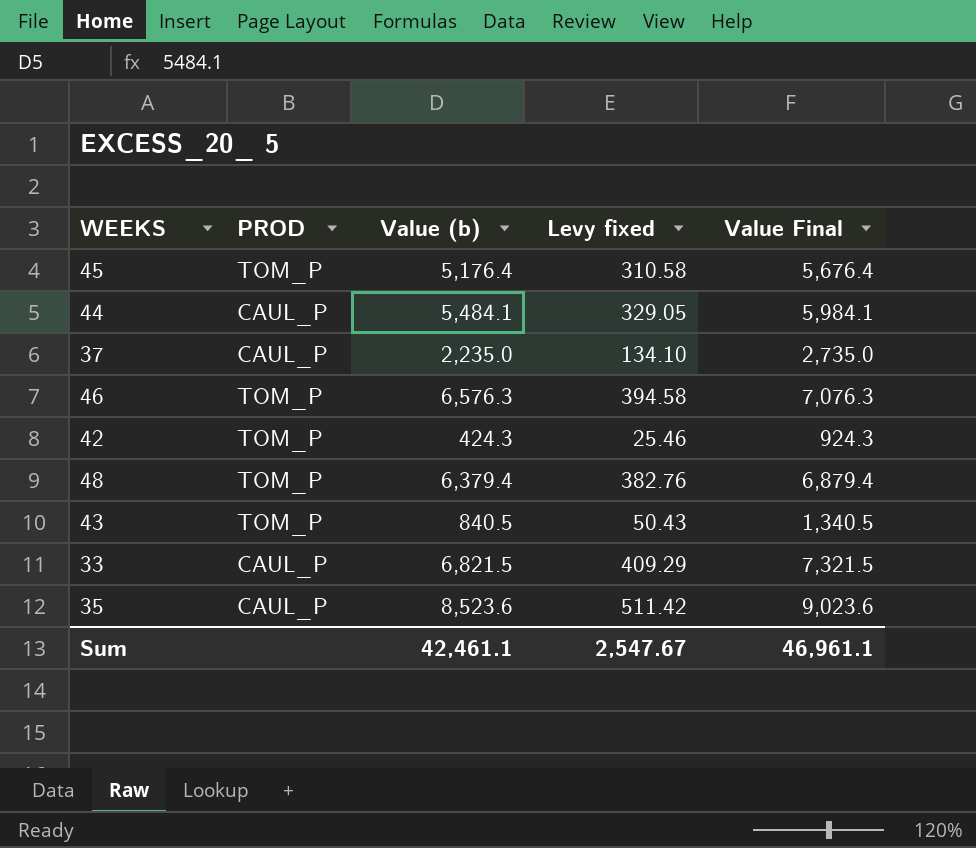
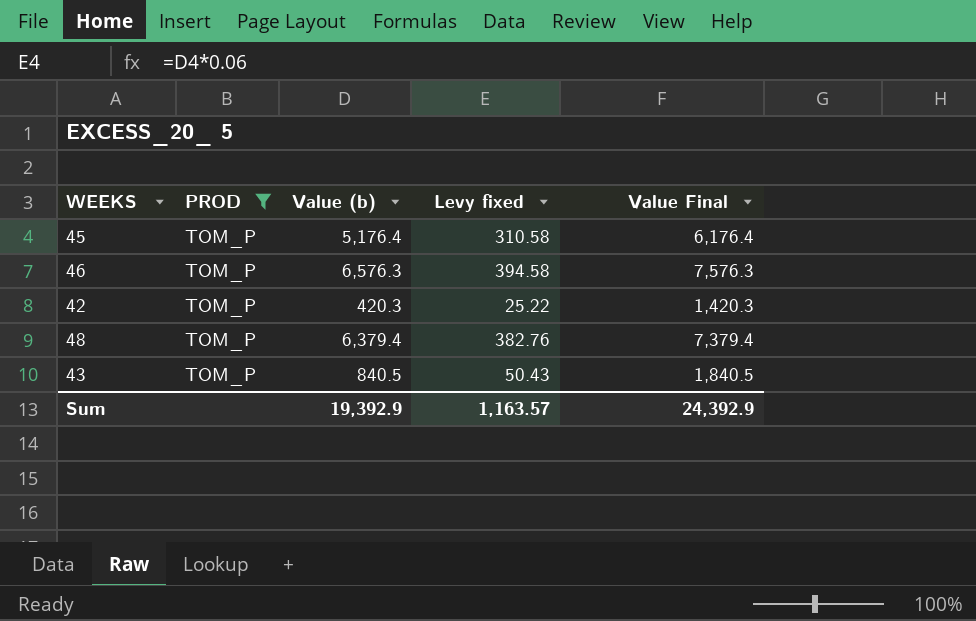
filter: none -> PROD = TOM_P
column Value Final | formula: [Value (b)] + 500 -> [Value (b)] + 1000
42 | Value (b): 424.3 -> 420.3
42 | Levy fixed: 25.46 -> 25.22
Sum | Value (b): 42,461.1 -> 19,392.9
Sum | Levy fixed: 2,547.67 -> 1,163.57
Sum | Value Final: 46,961.1 -> 24,392.9

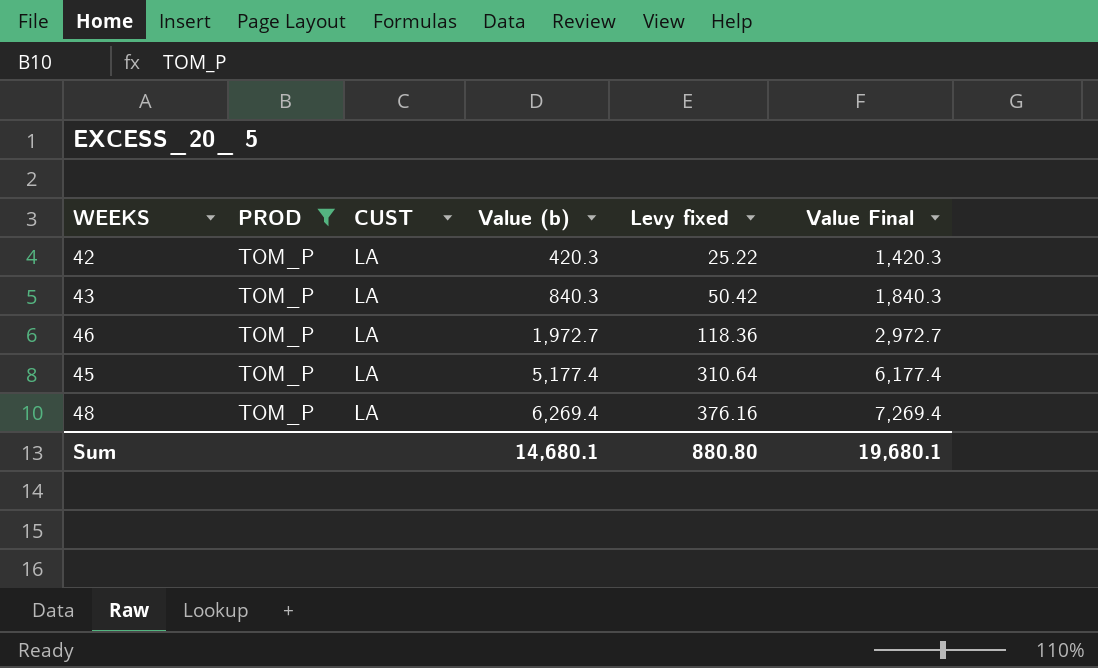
row order: none -> Value (b) ascending
column CUST | position: none -> 3
43 | Value (b): 840.5 -> 840.3
43 | Levy fixed: 50.43 -> 50.42
43 | Value Final: 1,840.5 -> 1,840.3
46 | Value (b): 6,576.3 -> 1,972.7
46 | Levy fixed: 394.58 -> 118.36
46 | Value Final: 7,576.3 -> 2,972.7
45 | Value (b): 5,176.4 -> 5,177.4
45 | Levy fixed: 310.58 -> 310.64
45 | Value Final: 6,176.4 -> 6,177.4
48 | Value (b): 6,379.4 -> 6,269.4
48 | Levy fixed: 382.76 -> 376.16
48 | Value Final: 7,379.4 -> 7,269.4
Sum | Value (b): 19,392.9 -> 14,680.1
Sum | Levy fixed: 1,163.57 -> 880.80
Sum | Value Final: 24,392.9 -> 19,680.1

